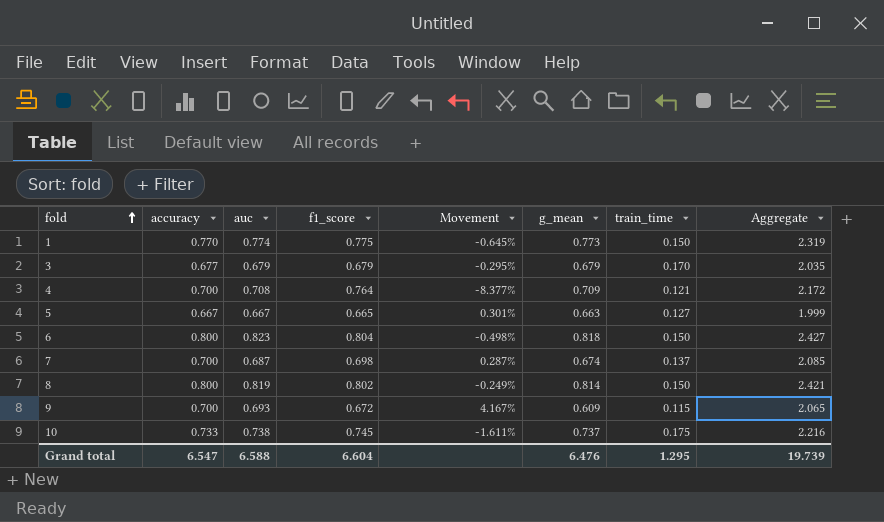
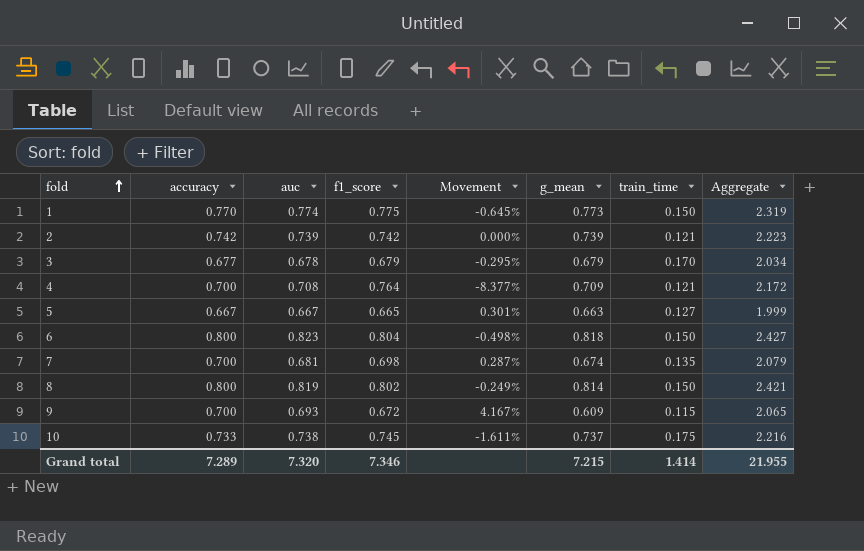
row 2: none -> 0.742 | 0.739 | 0.742 | 0.000% | 0.739 | 0.121 | 2.223
3 | auc: 0.679 -> 0.678
3 | Aggregate: 2.035 -> 2.034
7 | auc: 0.687 -> 0.681
7 | train_time: 0.137 -> 0.135
7 | Aggregate: 2.085 -> 2.079
Grand total | accuracy: 6.547 -> 7.289
Grand total | auc: 6.588 -> 7.320
Grand total | f1_score: 6.604 -> 7.346
Grand total | g_mean: 6.476 -> 7.215
Grand total | train_time: 1.295 -> 1.414
Grand total | Aggregate: 19.739 -> 21.955

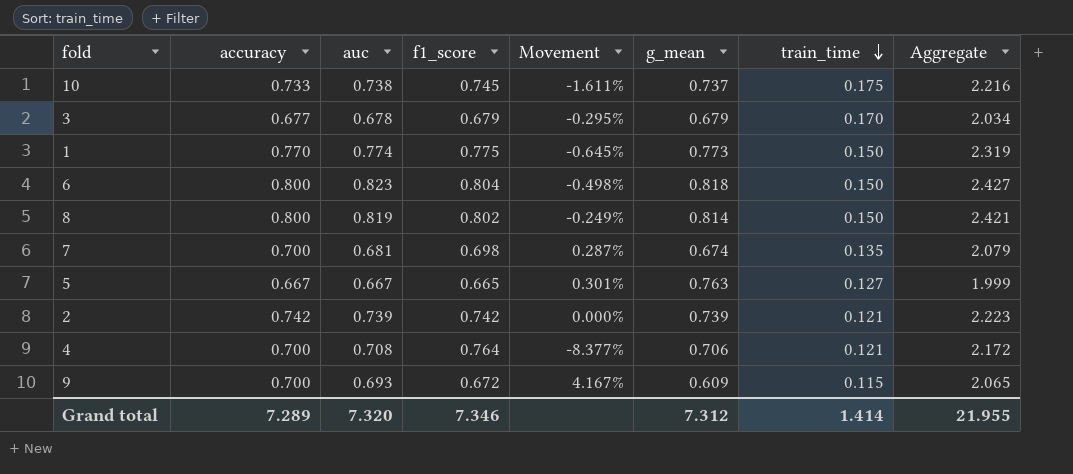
row order: fold ascending -> train_time descending
5 | g_mean: 0.663 -> 0.763
4 | g_mean: 0.709 -> 0.706
Grand total | g_mean: 7.215 -> 7.312

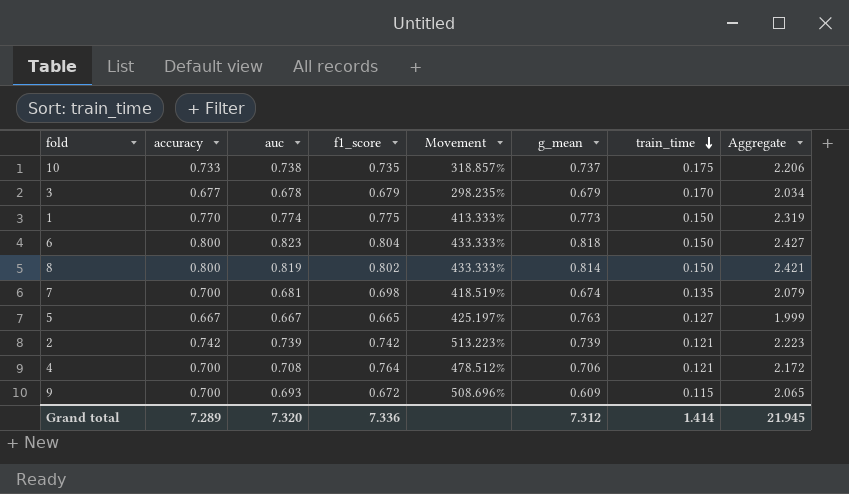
column Movement | formula: ([accuracy] - [f1_score]) / [f1_score] -> ([accuracy] - [train_time]) / [train_time]
10 | f1_score: 0.745 -> 0.735
10 | Aggregate: 2.216 -> 2.206
Grand total | f1_score: 7.346 -> 7.336
Grand total | Aggregate: 21.955 -> 21.945

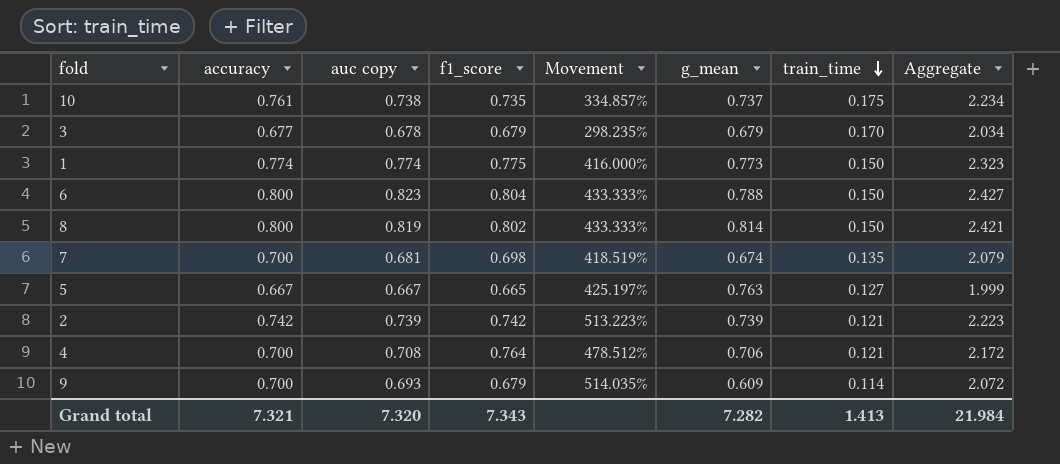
column name: auc -> auc copy
10 | accuracy: 0.733 -> 0.761
10 | Movement: 318.857% -> 334.857%
10 | Aggregate: 2.206 -> 2.234
1 | accuracy: 0.770 -> 0.774
1 | Movement: 413.333% -> 416.000%
1 | Aggregate: 2.319 -> 2.323
6 | g_mean: 0.818 -> 0.788
9 | f1_score: 0.672 -> 0.679
9 | Movement: 508.696% -> 514.035%
9 | train_time: 0.115 -> 0.114
9 | Aggregate: 2.065 -> 2.072
Grand total | accuracy: 7.289 -> 7.321
Grand total | f1_score: 7.336 -> 7.343
Grand total | g_mean: 7.312 -> 7.282
Grand total | train_time: 1.414 -> 1.413
Grand total | Aggregate: 21.945 -> 21.984

